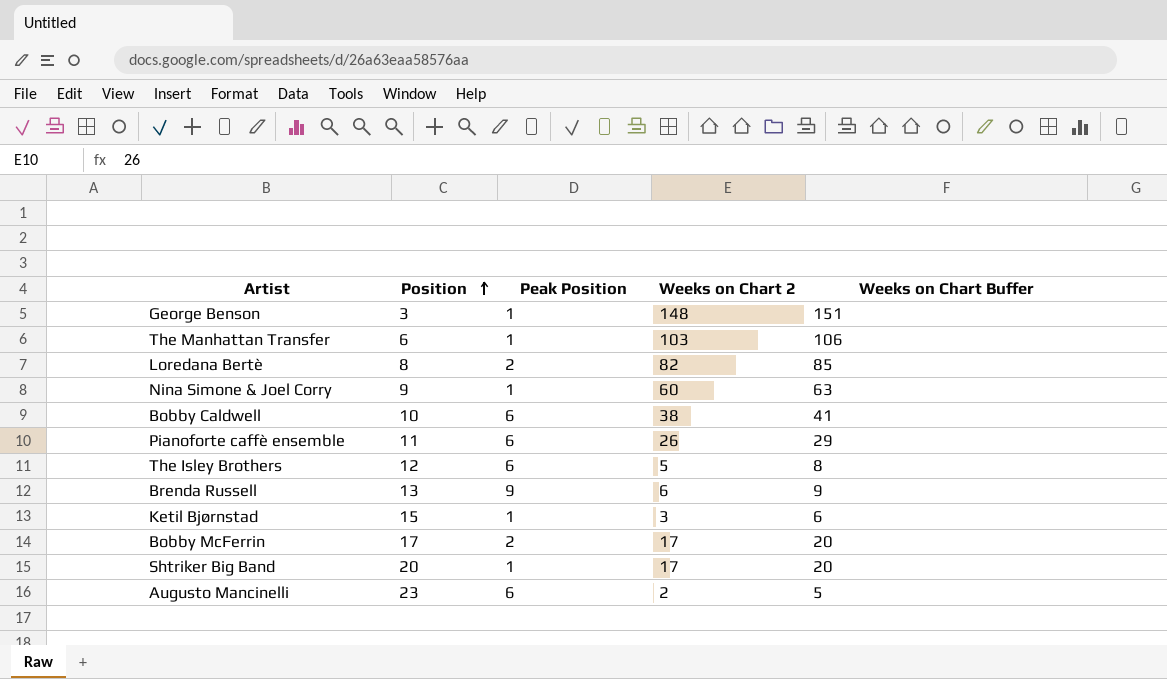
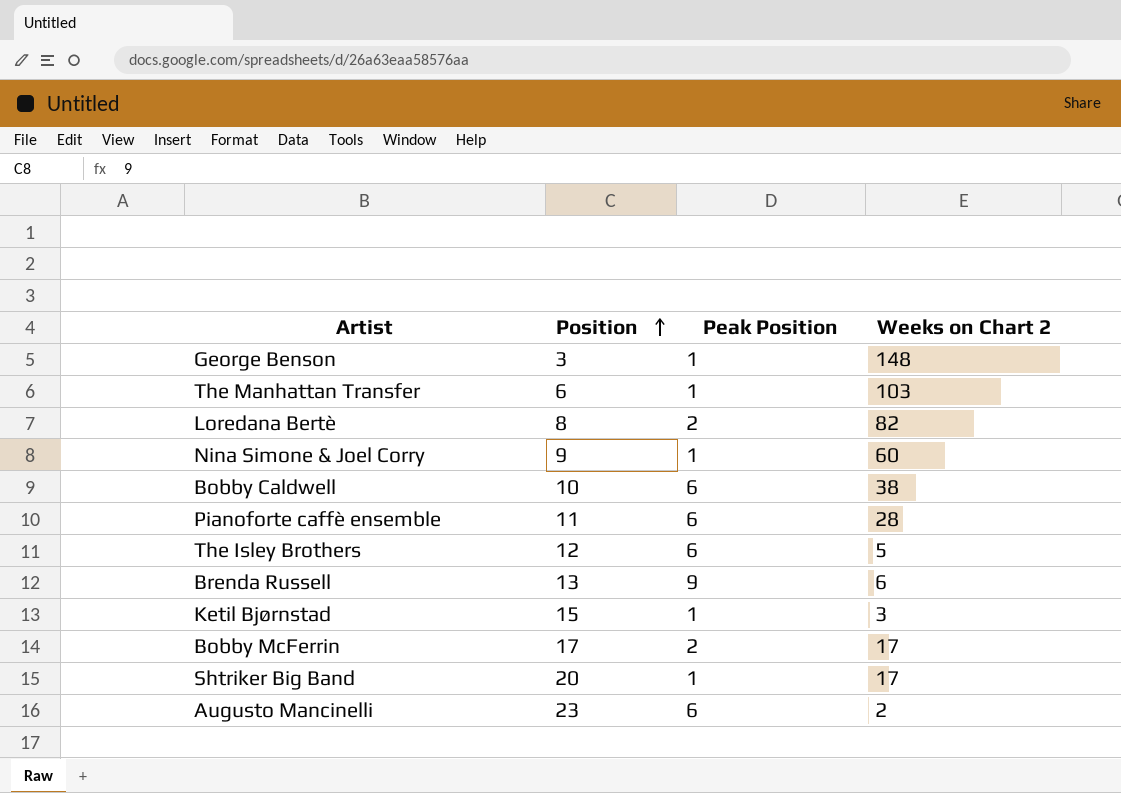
column Weeks on Chart Buffer | formula: [Weeks on Chart 2] + 3 -> none
Pianoforte caffè ensemble | Weeks on Chart 2: 26 -> 28

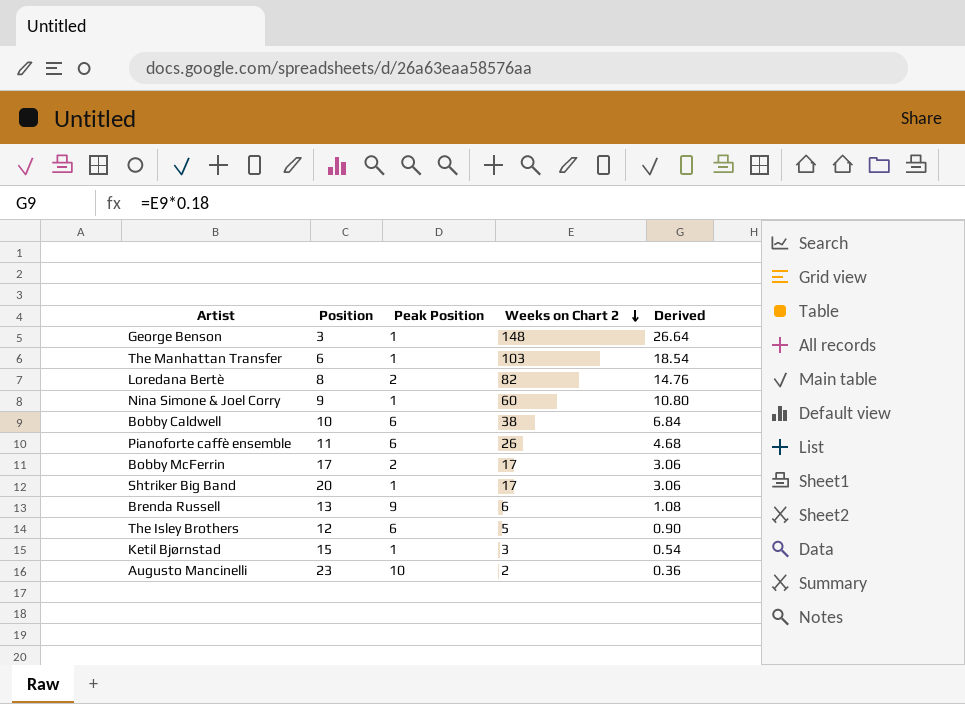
row order: Position ascending -> Weeks on Chart 2 descending
column Derived | formula: none -> [Weeks on Chart 2] * 0.18
Pianoforte caffè ensemble | Weeks on Chart 2: 28 -> 26
Augusto Mancinelli | Peak Position: 6 -> 10

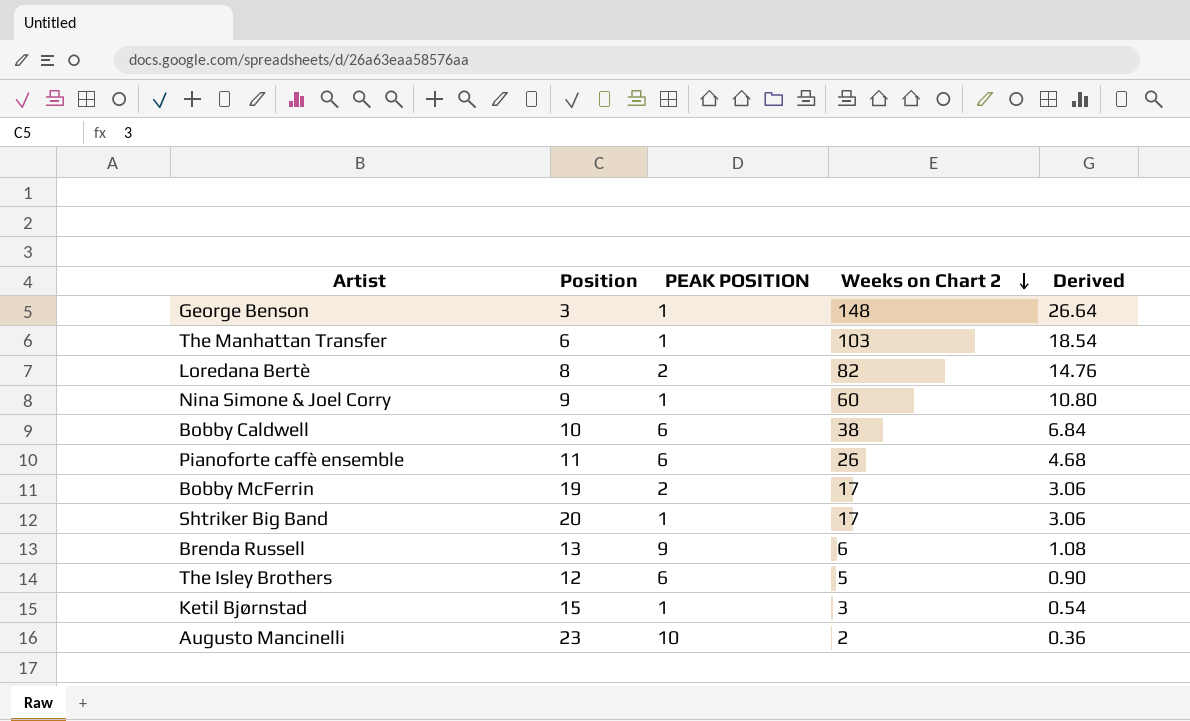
column name: Peak Position -> PEAK POSITION
Bobby McFerrin | Position: 17 -> 19

